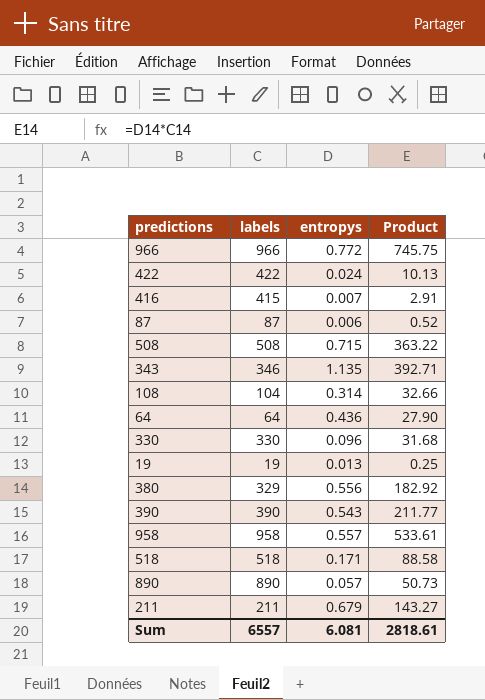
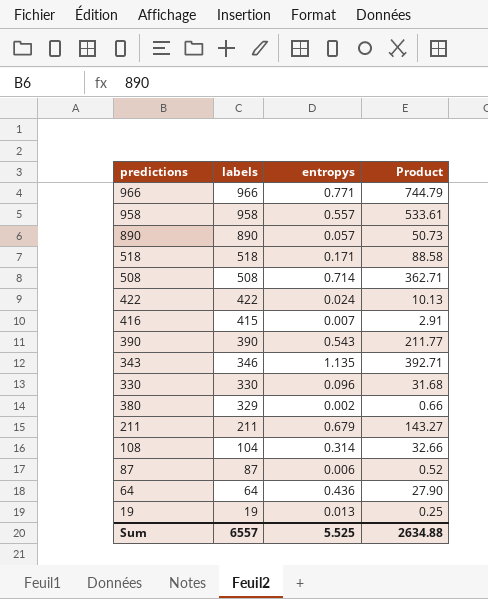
row order: none -> labels descending
966 | entropys: 0.772 -> 0.771
966 | Product: 745.75 -> 744.79
508 | entropys: 0.715 -> 0.714
508 | Product: 363.22 -> 362.71
380 | entropys: 0.556 -> 0.002
380 | Product: 182.92 -> 0.66
Sum | entropys: 6.081 -> 5.525
Sum | Product: 2818.61 -> 2634.88

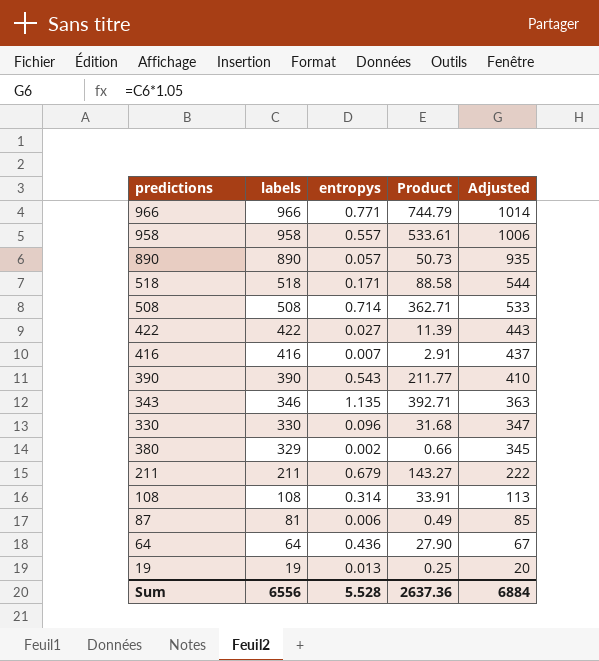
column Adjusted | formula: none -> [labels] * 1.05
422 | entropys: 0.024 -> 0.027
422 | Product: 10.13 -> 11.39
416 | labels: 415 -> 416
108 | labels: 104 -> 108
108 | Product: 32.66 -> 33.91
87 | labels: 87 -> 81
87 | Product: 0.52 -> 0.49
Sum | labels: 6557 -> 6556
Sum | entropys: 5.525 -> 5.528
Sum | Product: 2634.88 -> 2637.36

